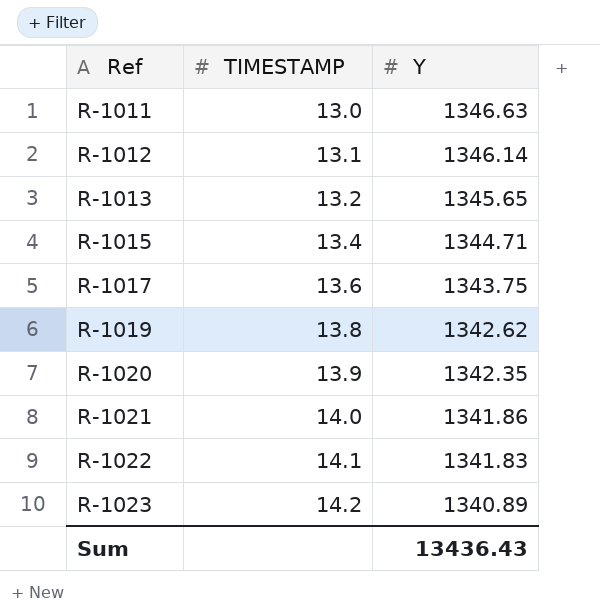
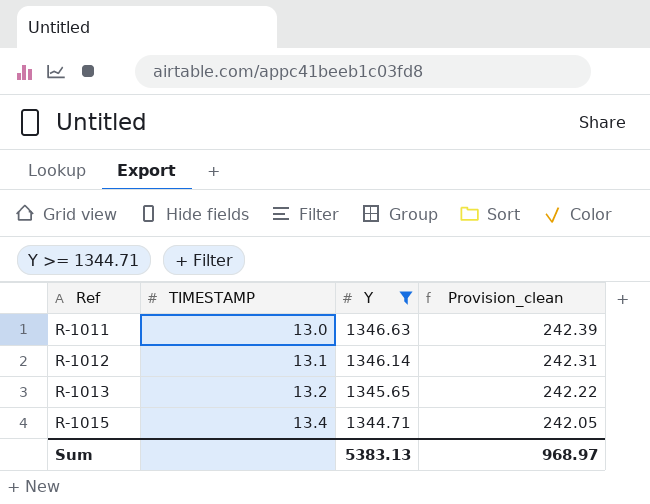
filter: none -> Y >= 1344.71
column Provision_clean | formula: none -> [Y] * 0.18
Sum | Y: 13436.43 -> 5383.13

